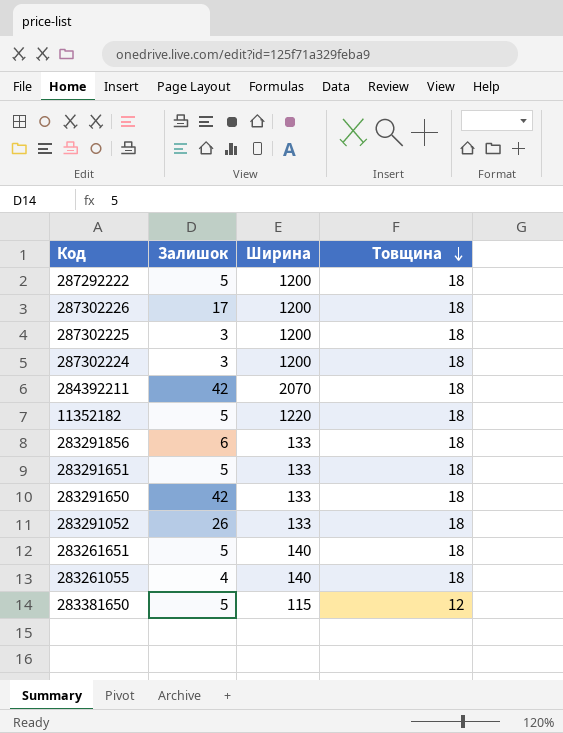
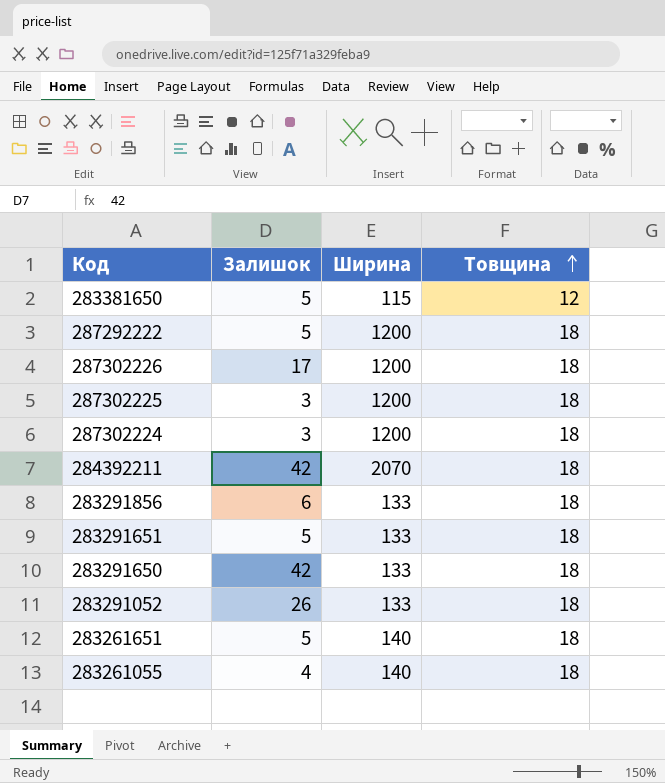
row order: Товщина descending -> Товщина ascending
row 11352182: 5 | 1220 | 18 -> none

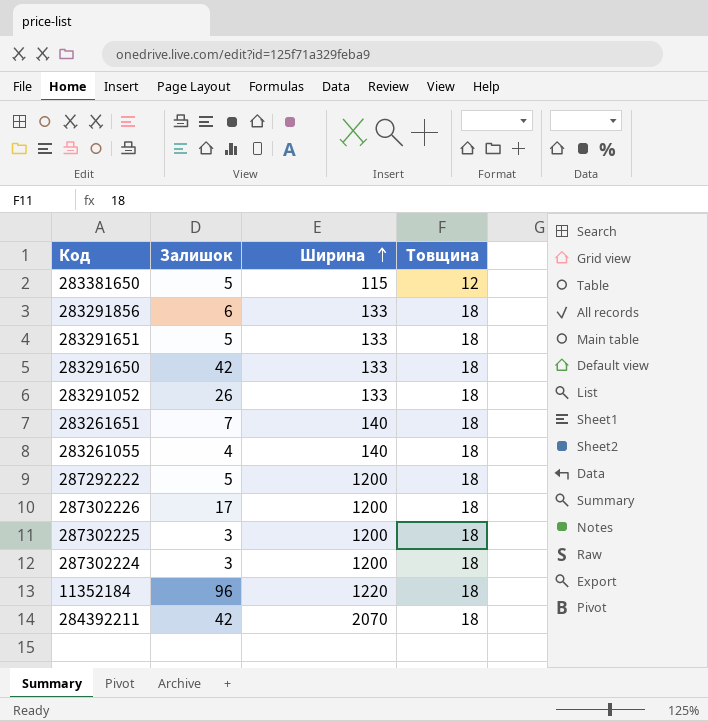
row order: Товщина ascending -> Ширина ascending
283261651 | Залишок: 5 -> 7
row 11352184: none -> 96 | 1220 | 18

